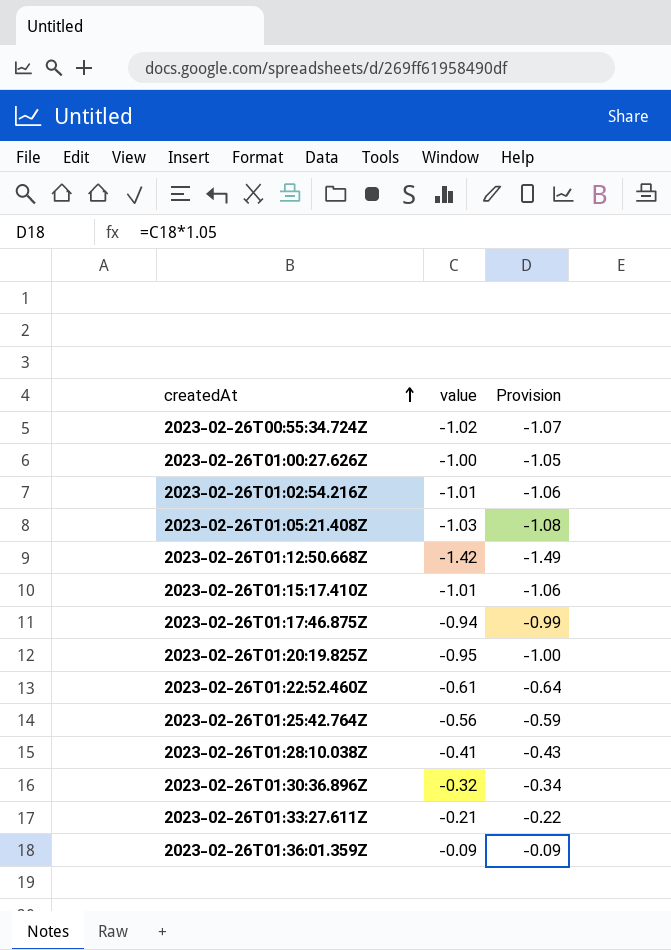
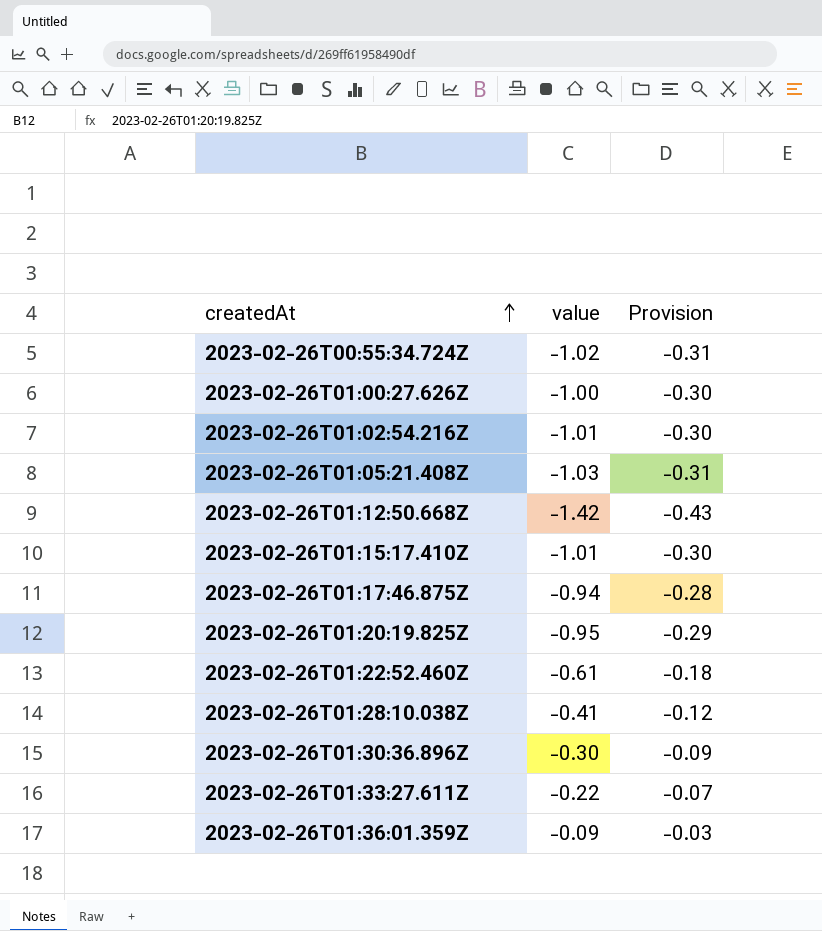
column Provision | formula: [value] * 1.05 -> [value] * 0.3
row 2023-02-26T01:25:42.764Z: -0.56 | -0.59 -> none
2023-02-26T01:30:36.896Z | value: -0.32 -> -0.30
2023-02-26T01:33:27.611Z | value: -0.21 -> -0.22

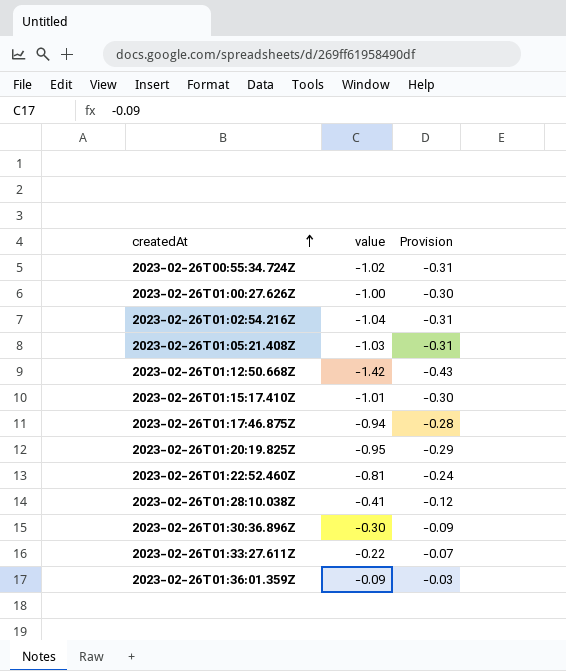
2023-02-26T01:02:54.216Z | value: -1.01 -> -1.04
2023-02-26T01:02:54.216Z | Provision: -0.30 -> -0.31
2023-02-26T01:22:52.460Z | value: -0.61 -> -0.81
2023-02-26T01:22:52.460Z | Provision: -0.18 -> -0.24

